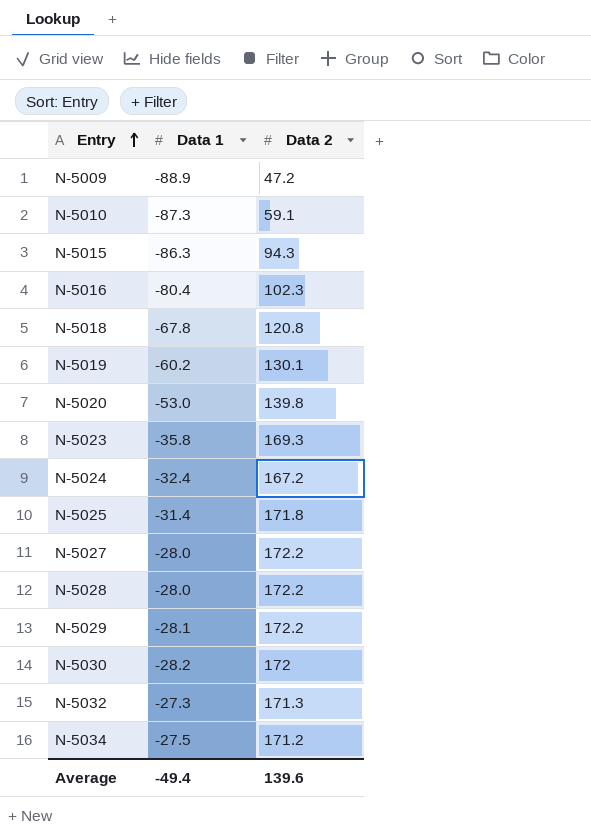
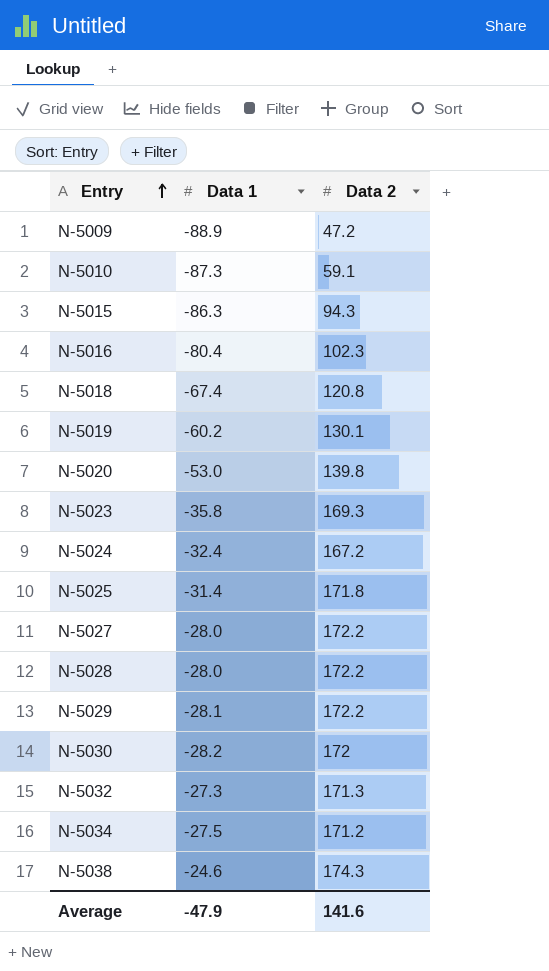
N-5018 | Data 1: -67.8 -> -67.4
row N-5038: none -> -24.6 | 174.3
Average | Data 1: -49.4 -> -47.9
Average | Data 2: 139.6 -> 141.6

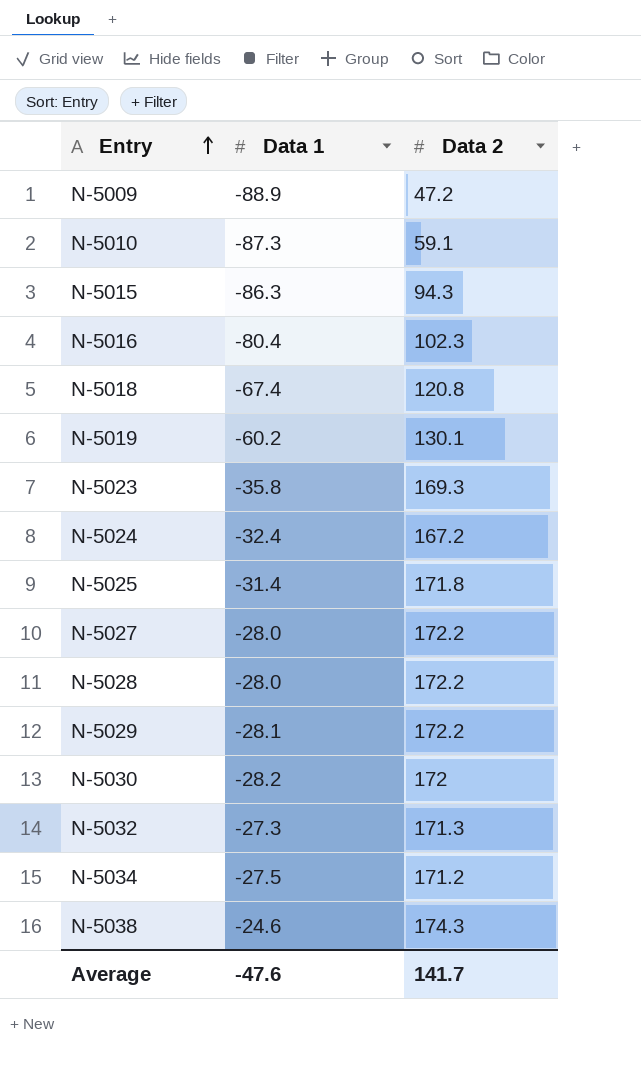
row N-5020: -53.0 | 139.8 -> none
Average | Data 1: -47.9 -> -47.6
Average | Data 2: 141.6 -> 141.7

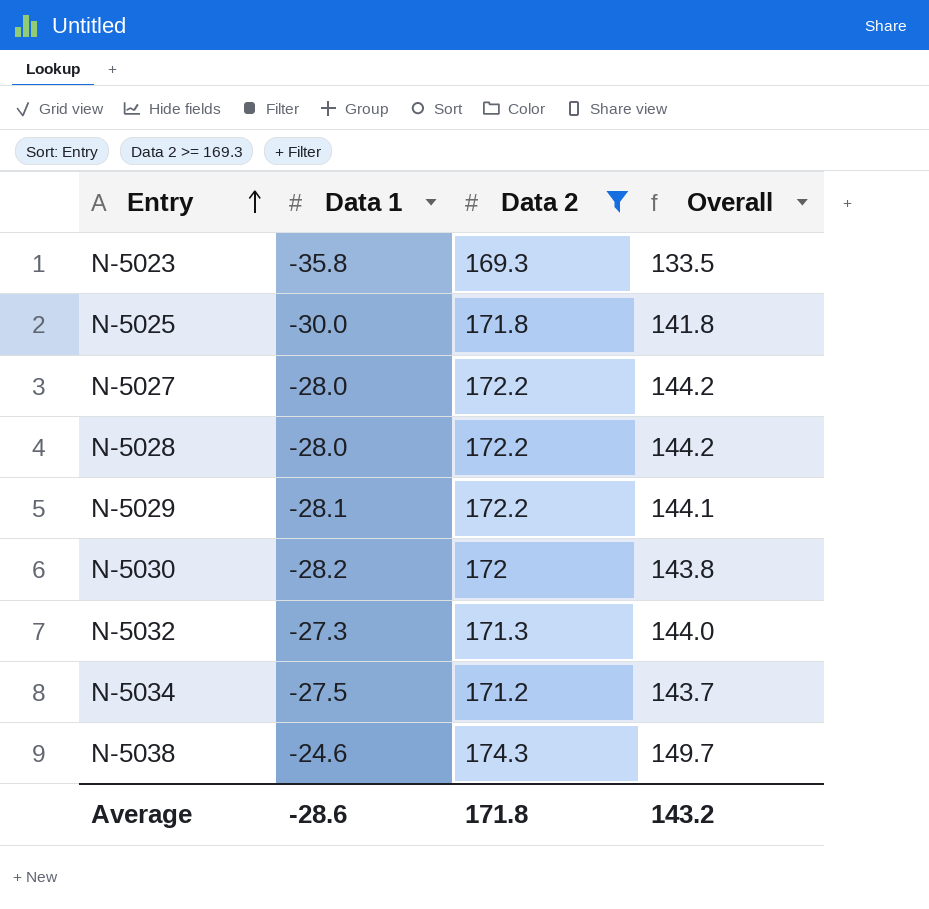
filter: none -> Data 2 >= 169.3
column Overall | formula: none -> [Data 1] + [Data 2]
N-5025 | Data 1: -31.4 -> -30.0
Average | Data 1: -47.6 -> -28.6
Average | Data 2: 141.7 -> 171.8

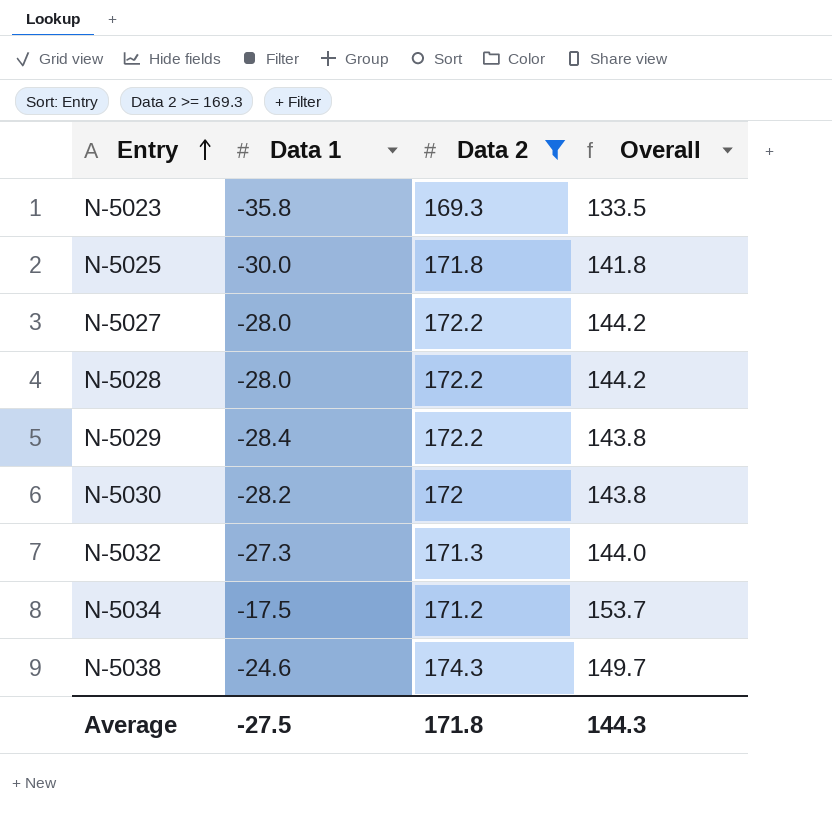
N-5029 | Data 1: -28.1 -> -28.4
N-5029 | Overall: 144.1 -> 143.8
N-5034 | Data 1: -27.5 -> -17.5
N-5034 | Overall: 143.7 -> 153.7
Average | Data 1: -28.6 -> -27.5
Average | Overall: 143.2 -> 144.3

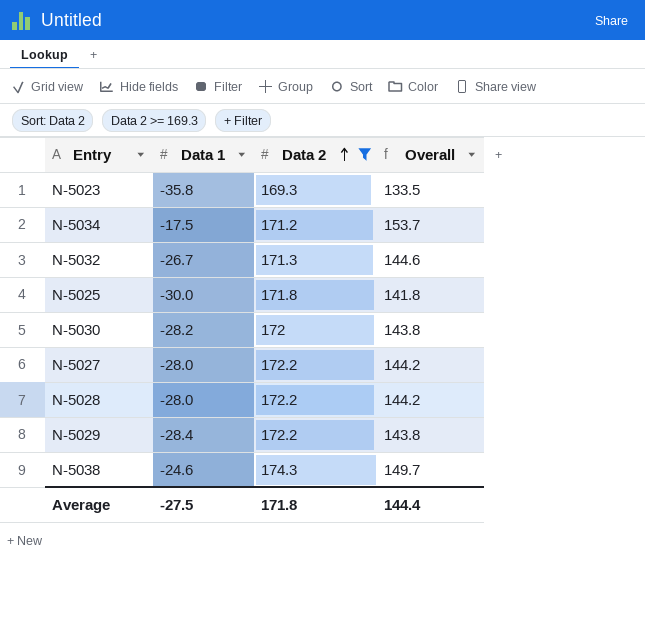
row order: Entry ascending -> Data 2 ascending
N-5032 | Data 1: -27.3 -> -26.7
N-5032 | Overall: 144.0 -> 144.6
Average | Overall: 144.3 -> 144.4

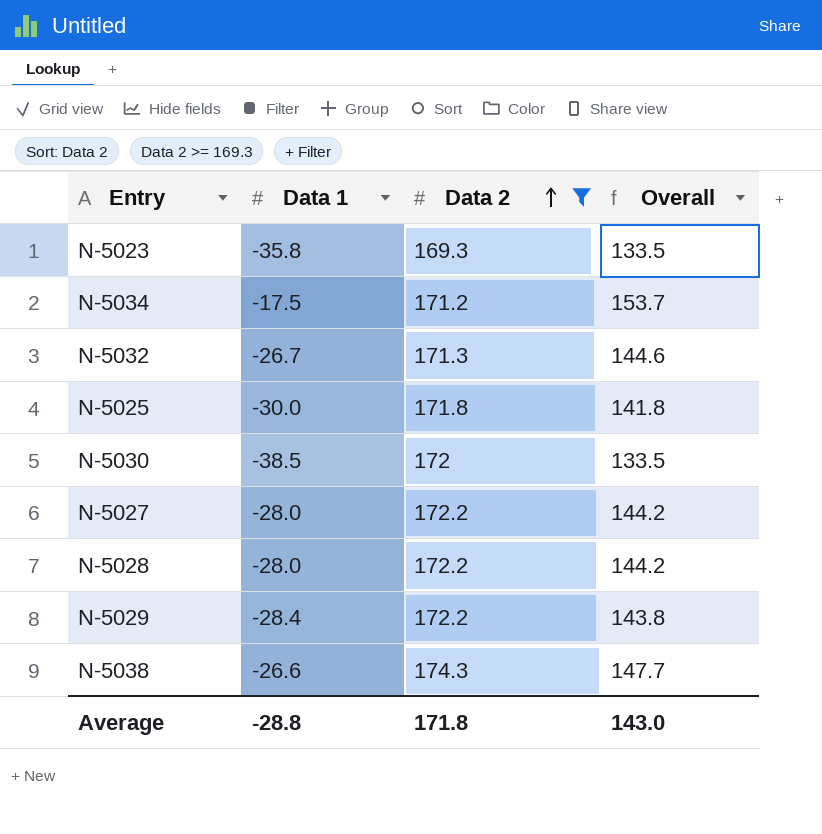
N-5030 | Data 1: -28.2 -> -38.5
N-5030 | Overall: 143.8 -> 133.5
N-5038 | Data 1: -24.6 -> -26.6
N-5038 | Overall: 149.7 -> 147.7
Average | Data 1: -27.5 -> -28.8
Average | Overall: 144.4 -> 143.0

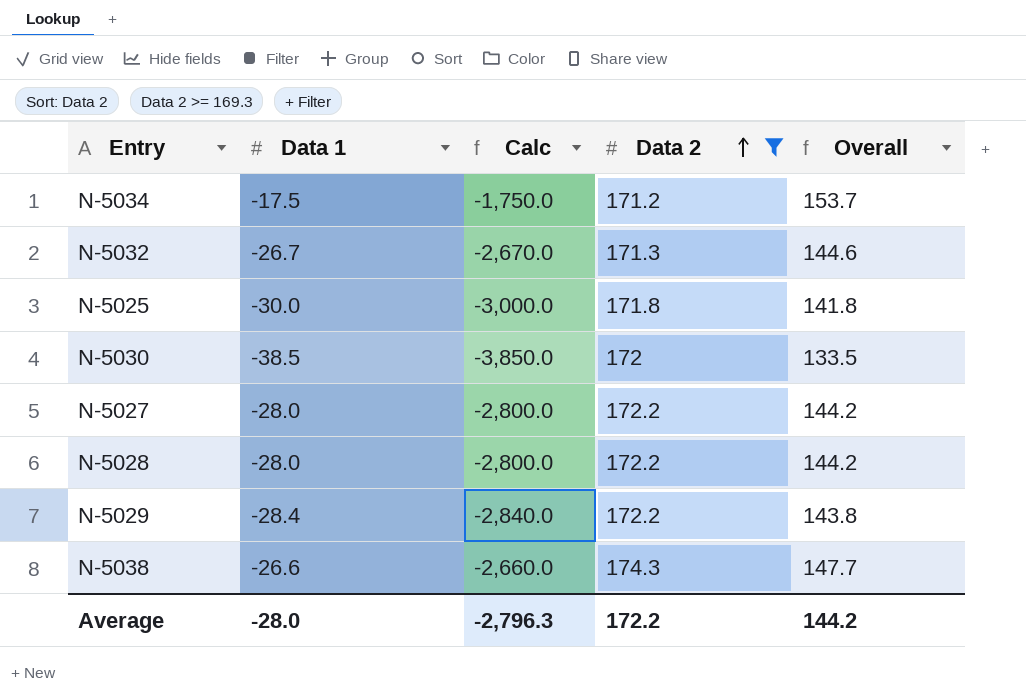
column Calc | formula: none -> [Data 1] * 100
row N-5023: -35.8 | 169.3 | 133.5 -> none
Average | Data 1: -28.8 -> -28.0
Average | Data 2: 171.8 -> 172.2
Average | Overall: 143.0 -> 144.2

